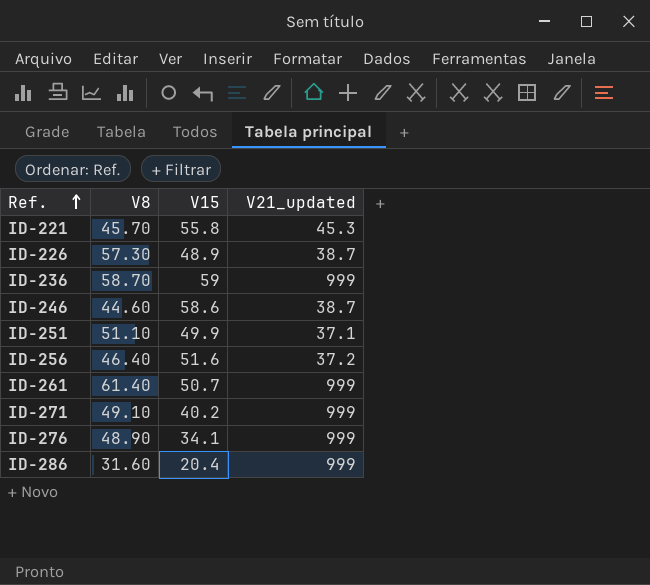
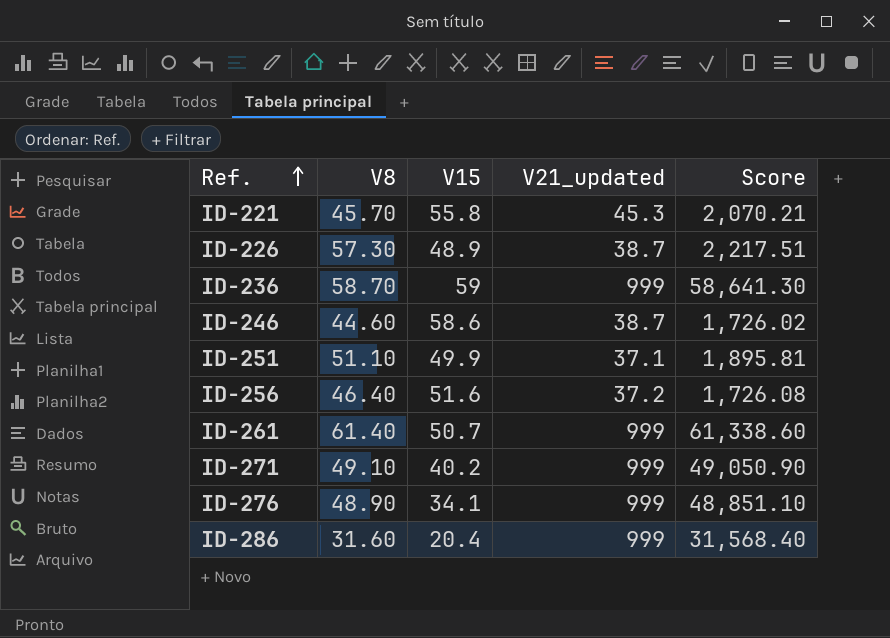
column Score | formula: none -> [V8] * [V21_updated]

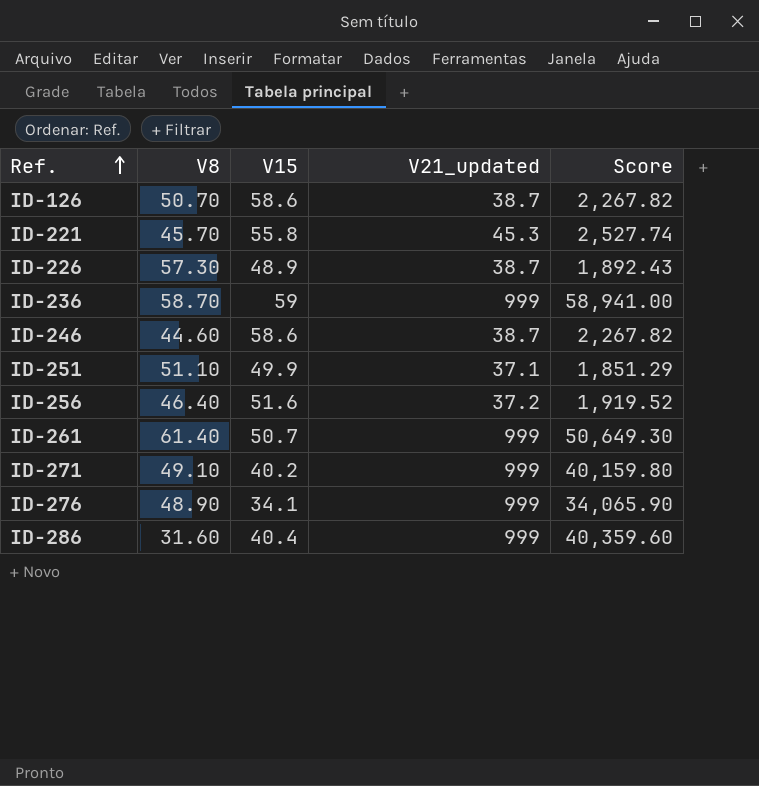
column Score | formula: [V8] * [V21_updated] -> [V15] * [V21_updated]
row ID-126: none -> 50.70 | 58.6 | 38.7 | 2,267.82
ID-286 | V15: 20.4 -> 40.4

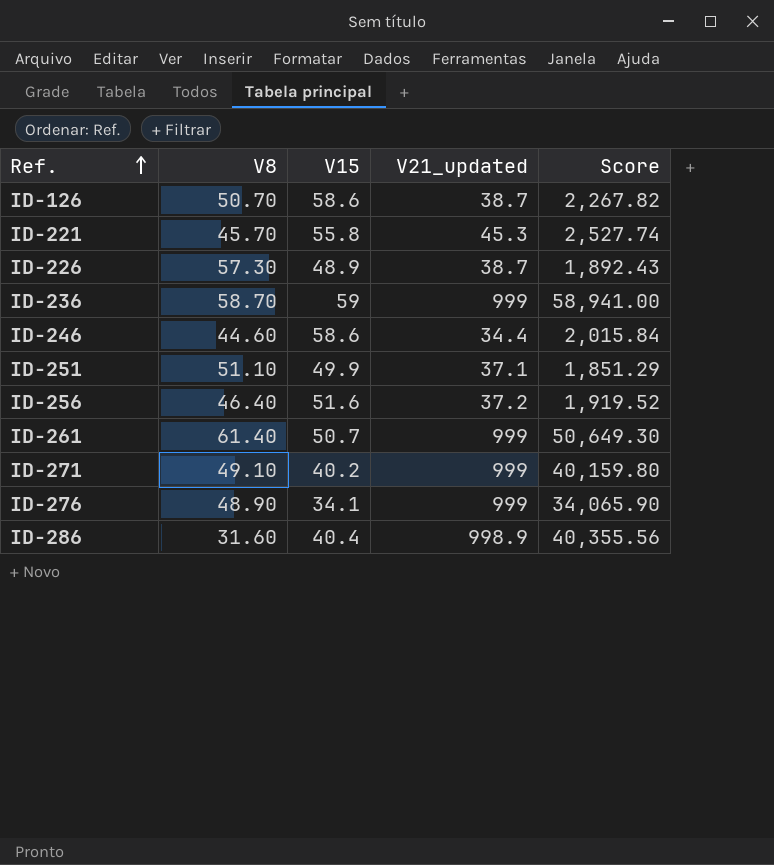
ID-246 | V21_updated: 38.7 -> 34.4
ID-246 | Score: 2,267.82 -> 2,015.84
ID-286 | V21_updated: 999 -> 998.9
ID-286 | Score: 40,359.60 -> 40,355.56

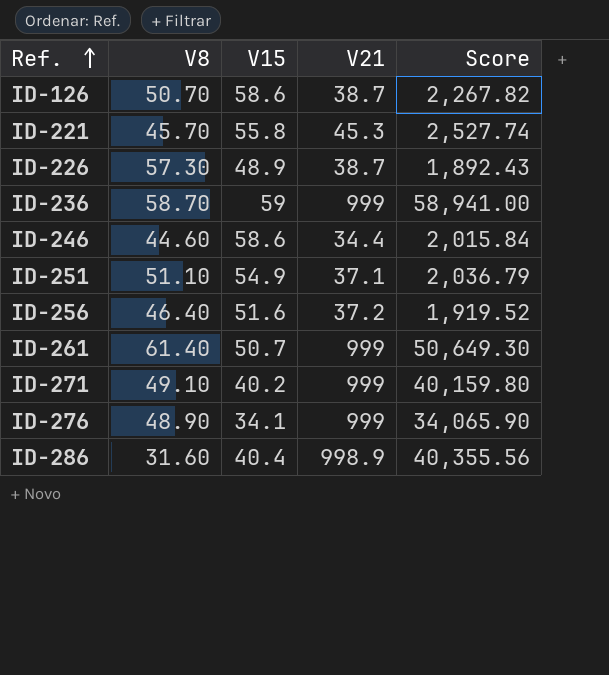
column name: V21_updated -> V21
ID-251 | V15: 49.9 -> 54.9
ID-251 | Score: 1,851.29 -> 2,036.79

